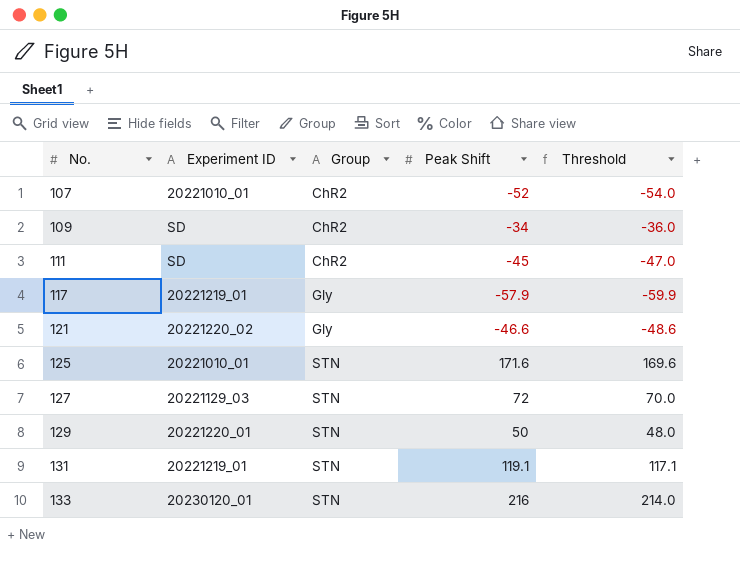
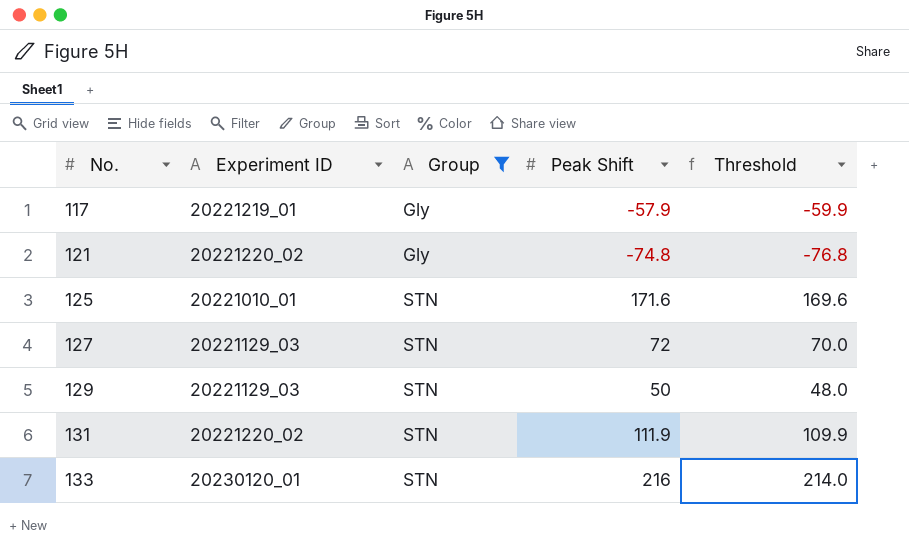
filter: none -> Group != ChR2
121 | Peak Shift: -46.6 -> -74.8
121 | Threshold: -48.6 -> -76.8
129 | Experiment ID: 20221220_01 -> 20221129_03
131 | Experiment ID: 20221219_01 -> 20221220_02
131 | Peak Shift: 119.1 -> 111.9
131 | Threshold: 117.1 -> 109.9

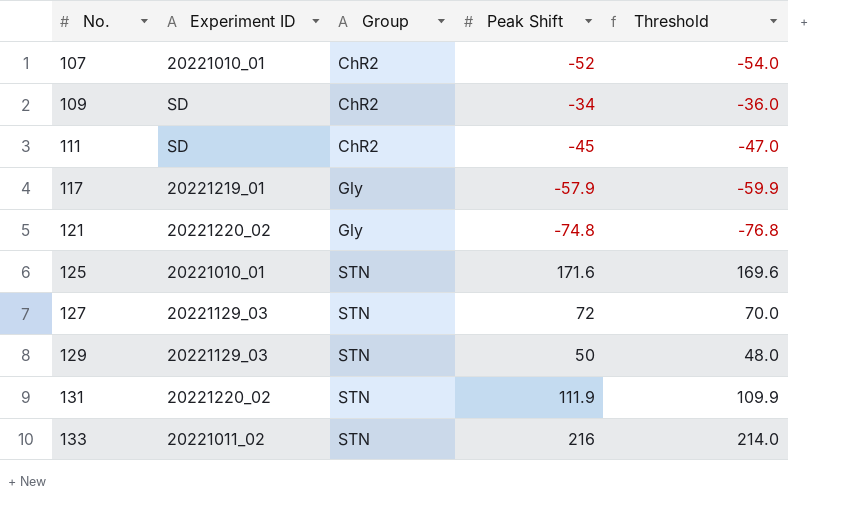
filter: Group != ChR2 -> none
133 | Experiment ID: 20230120_01 -> 20221011_02

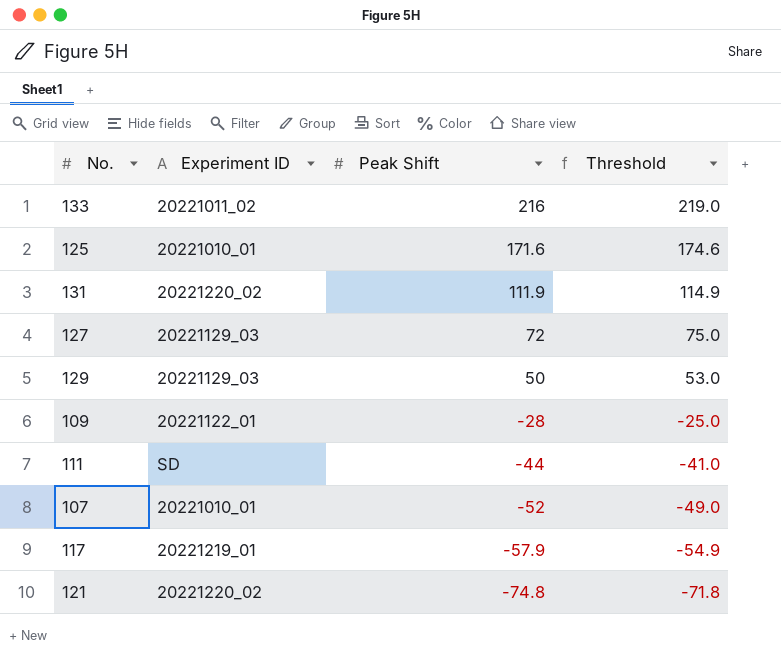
row order: No. ascending -> Peak Shift descending
column Group | position: 3 -> none
column Threshold | formula: [Peak Shift] - 2 -> [Peak Shift] + 3
109 | Experiment ID: SD -> 20221122_01
109 | Peak Shift: -34 -> -28
111 | Peak Shift: -45 -> -44

